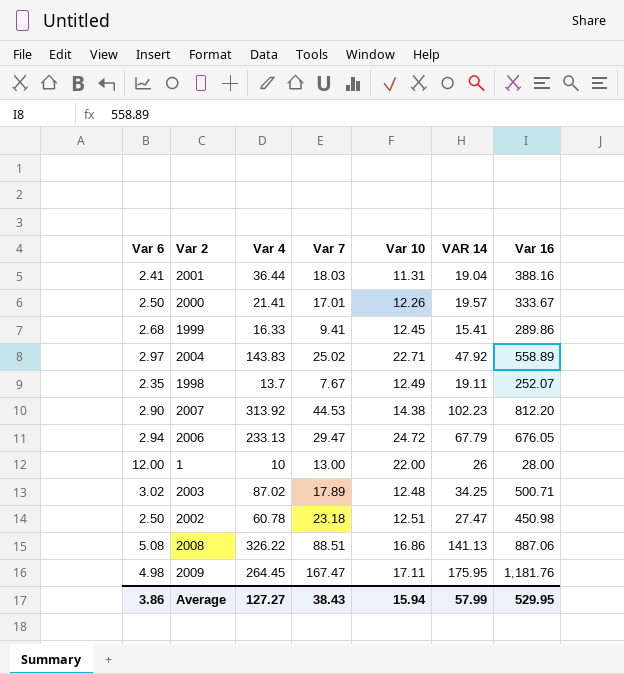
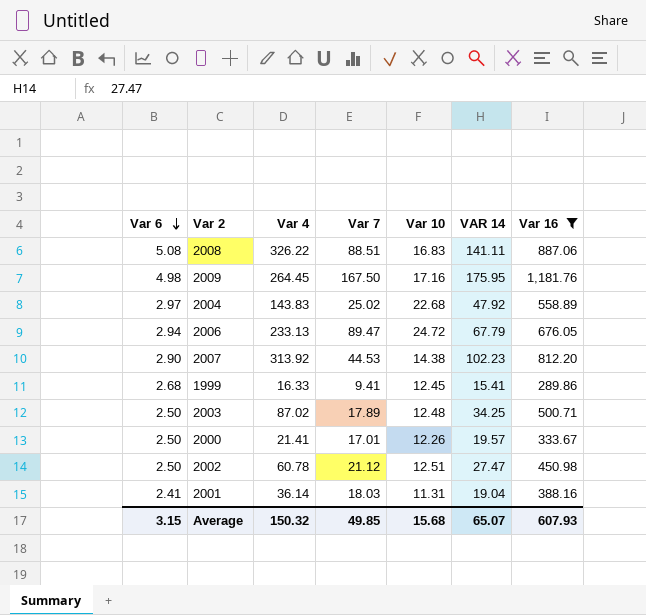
filter: none -> Var 16 >= 289.86
row order: none -> Var 6 descending
2008 | Var 10: 16.86 -> 16.83
2008 | VAR 14: 141.13 -> 141.11
2009 | Var 7: 167.47 -> 167.50
2009 | Var 10: 17.11 -> 17.16
2004 | Var 10: 22.71 -> 22.68
2006 | Var 7: 29.47 -> 89.47
2003 | Var 6: 3.02 -> 2.50
2002 | Var 7: 23.18 -> 21.12
2001 | Var 4: 36.44 -> 36.14
Average | Var 6: 3.86 -> 3.15
Average | Var 4: 127.27 -> 150.32
Average | Var 7: 38.43 -> 49.85
Average | Var 10: 15.94 -> 15.68
Average | VAR 14: 57.99 -> 65.07
Average | Var 16: 529.95 -> 607.93

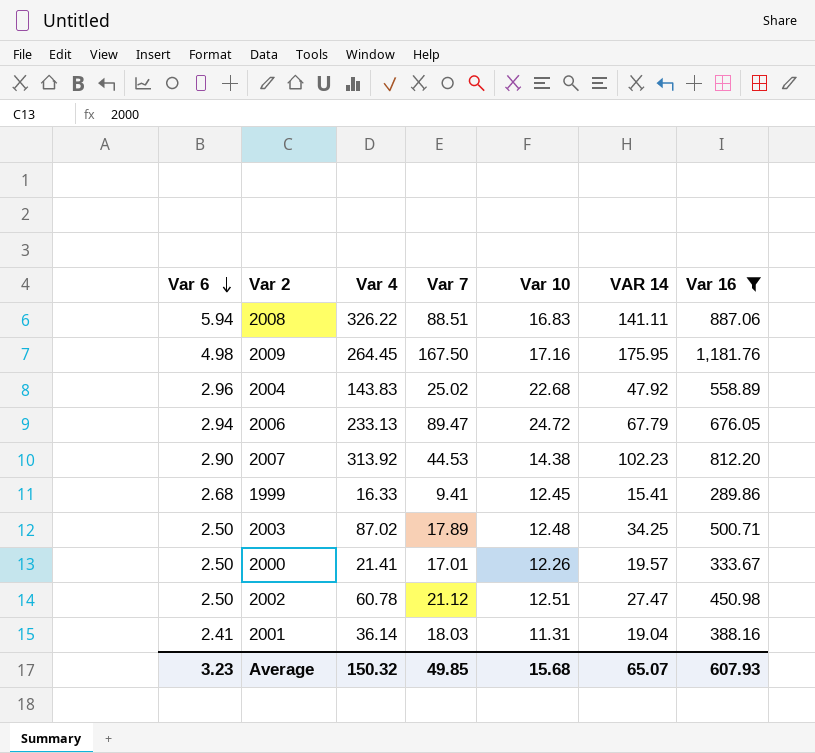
2008 | Var 6: 5.08 -> 5.94
2004 | Var 6: 2.97 -> 2.96
Average | Var 6: 3.15 -> 3.23

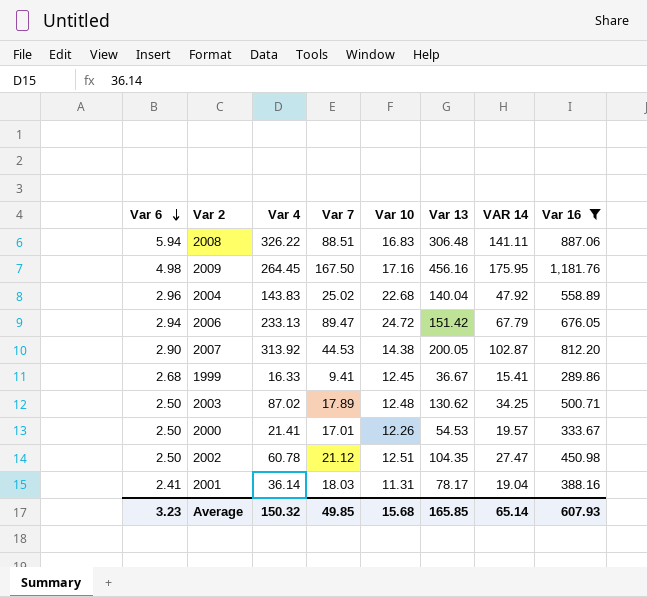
column Var 13 | position: none -> 6
2007 | VAR 14: 102.23 -> 102.87
Average | VAR 14: 65.07 -> 65.14

